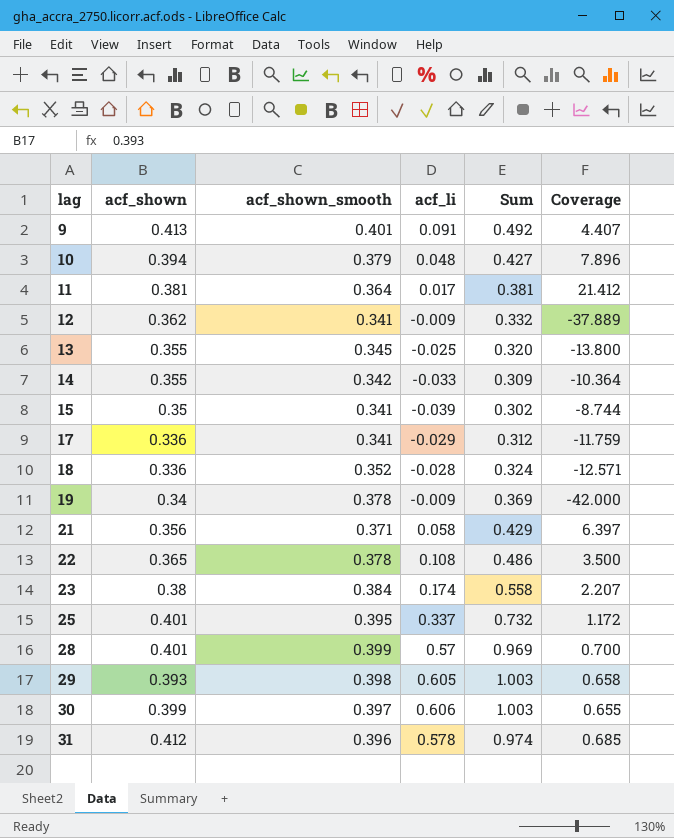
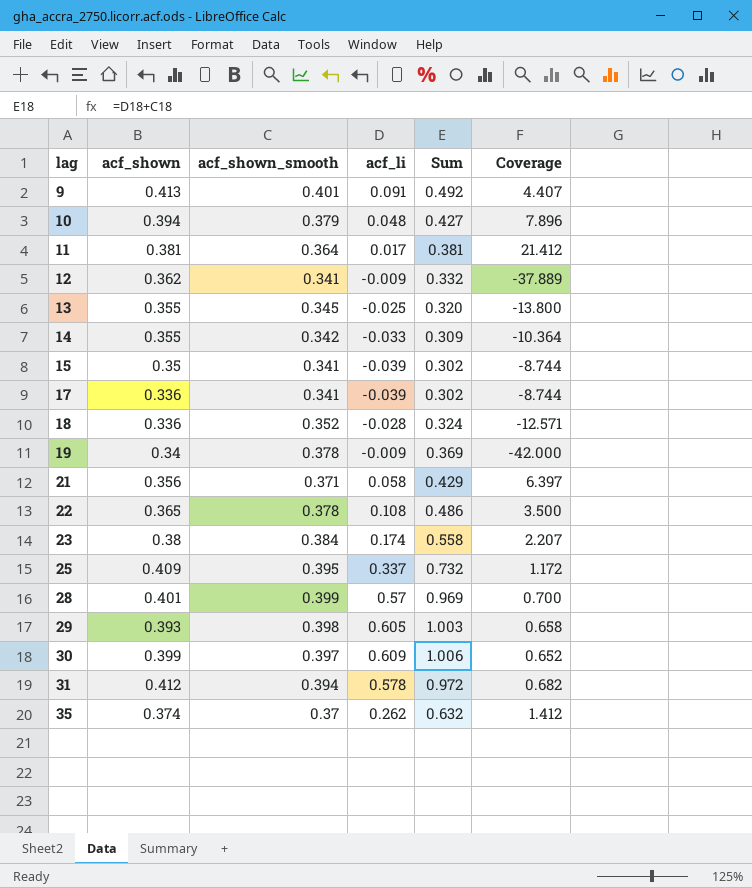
17 | acf_li: -0.029 -> -0.039
17 | Sum: 0.312 -> 0.302
17 | Coverage: -11.759 -> -8.744
25 | acf_shown: 0.401 -> 0.409
30 | acf_li: 0.606 -> 0.609
30 | Sum: 1.003 -> 1.006
30 | Coverage: 0.655 -> 0.652
31 | acf_shown_smooth: 0.396 -> 0.394
31 | Sum: 0.974 -> 0.972
31 | Coverage: 0.685 -> 0.682
row 35: none -> 0.374 | 0.37 | 0.262 | 0.632 | 1.412

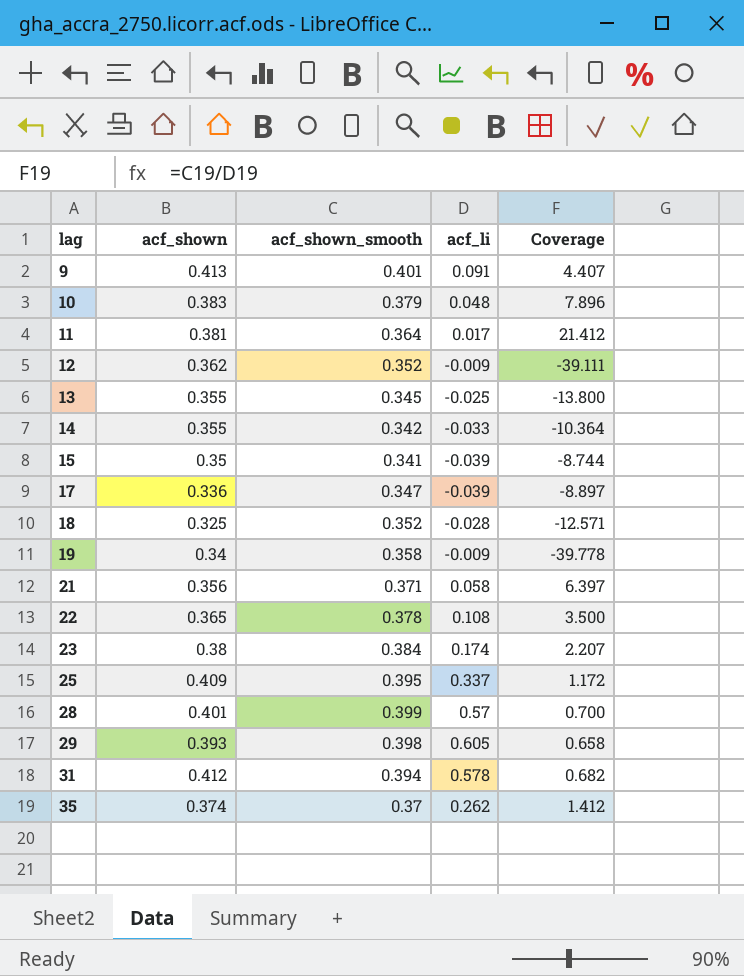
column Sum | formula: [acf_shown_smooth] + [acf_li] -> none
row 30: 0.399 | 0.397 | 0.609 | 1.006 | 0.652 -> none
10 | acf_shown: 0.394 -> 0.383
12 | acf_shown_smooth: 0.341 -> 0.352
12 | Coverage: -37.889 -> -39.111
17 | acf_shown_smooth: 0.341 -> 0.347
17 | Coverage: -8.744 -> -8.897
18 | acf_shown: 0.336 -> 0.325
19 | acf_shown_smooth: 0.378 -> 0.358
19 | Coverage: -42.000 -> -39.778

